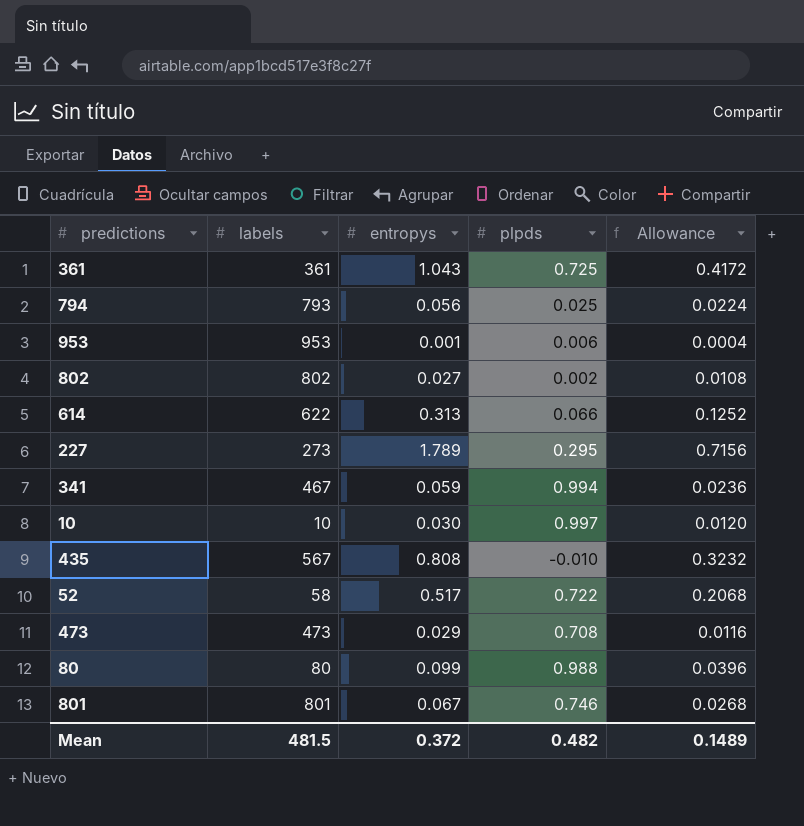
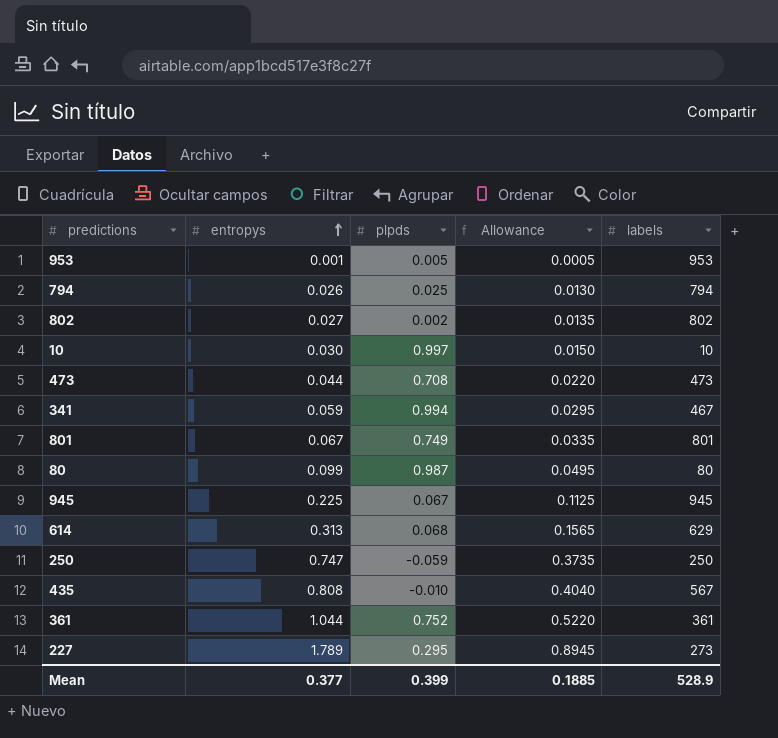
row order: none -> entropys ascending
column Allowance | formula: [entropys] * 0.4 -> [entropys] * 0.5
column labels | position: 2 -> 5
row 52: 58 | 0.517 | 0.722 | 0.2068 -> none
953 | plpds: 0.006 -> 0.005
794 | entropys: 0.056 -> 0.026
794 | labels: 793 -> 794
473 | entropys: 0.029 -> 0.044
801 | plpds: 0.746 -> 0.749
80 | plpds: 0.988 -> 0.987
row 945: none -> 0.225 | 0.067 | 0.1125 | 945
614 | plpds: 0.066 -> 0.068
614 | labels: 622 -> 629
row 250: none -> 0.747 | -0.059 | 0.3735 | 250
361 | entropys: 1.043 -> 1.044
361 | plpds: 0.725 -> 0.752
Mean | entropys: 0.372 -> 0.377
Mean | plpds: 0.482 -> 0.399
Mean | Allowance: 0.1489 -> 0.1885
Mean | labels: 481.5 -> 528.9

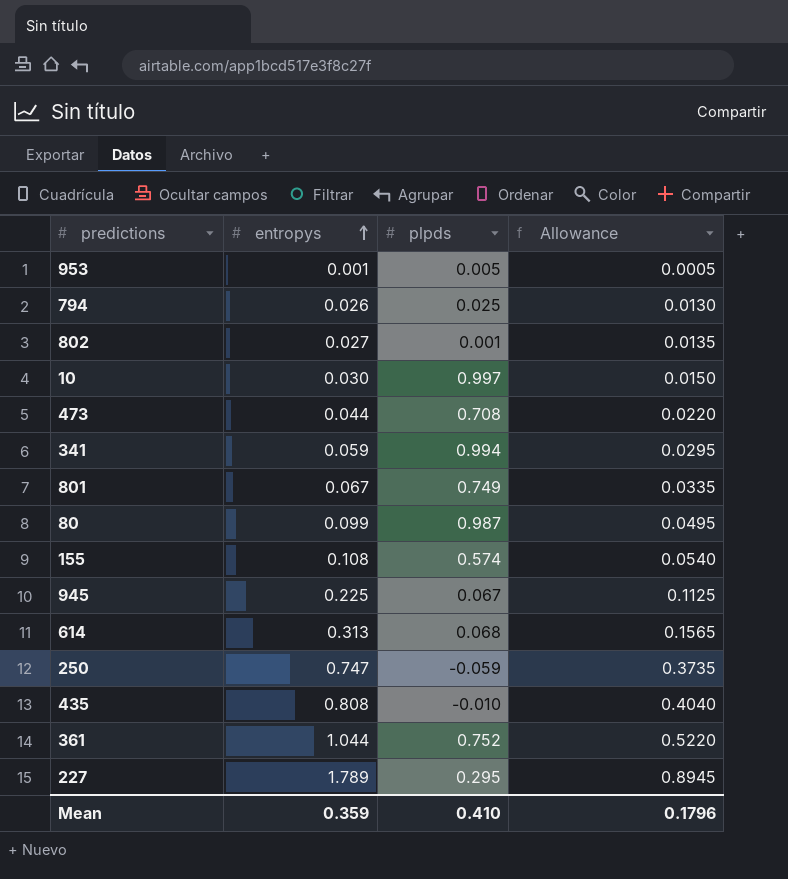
column labels | position: 5 -> none
802 | plpds: 0.002 -> 0.001
row 155: none -> 0.108 | 0.574 | 0.0540
Mean | entropys: 0.377 -> 0.359
Mean | plpds: 0.399 -> 0.410
Mean | Allowance: 0.1885 -> 0.1796

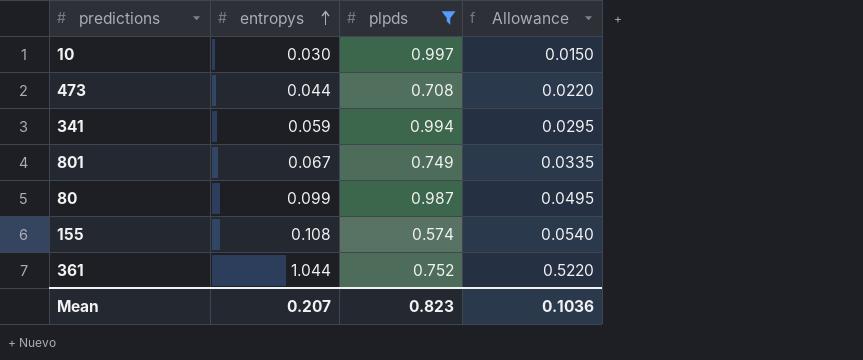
filter: none -> plpds >= 0.574
Mean | entropys: 0.359 -> 0.207
Mean | plpds: 0.410 -> 0.823
Mean | Allowance: 0.1796 -> 0.1036

